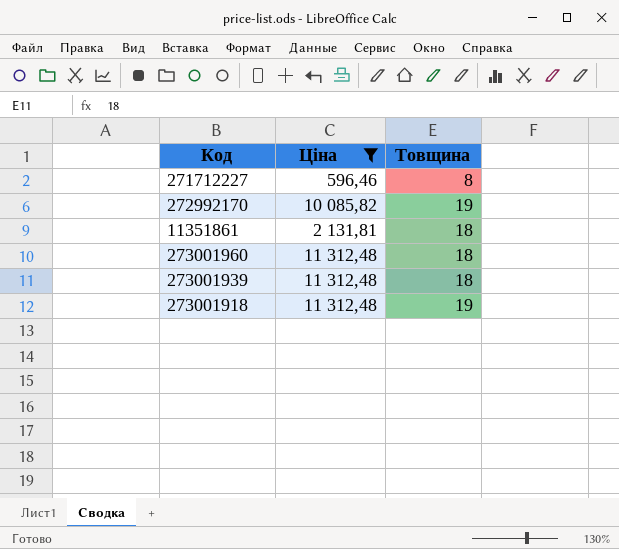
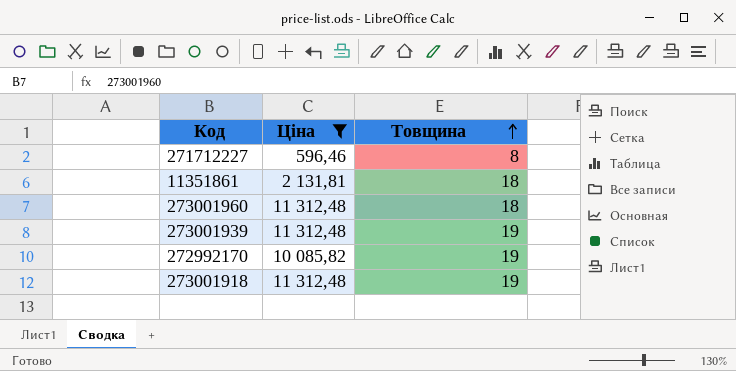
row order: none -> Товщина ascending
273001939 | Товщина: 18 -> 19

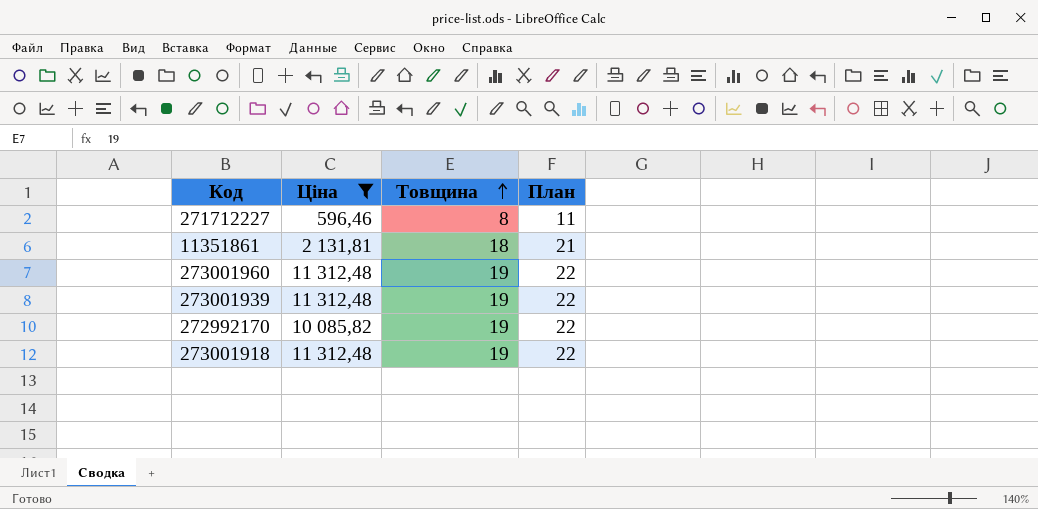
column План | formula: none -> [Товщина] + 3
273001960 | Товщина: 18 -> 19

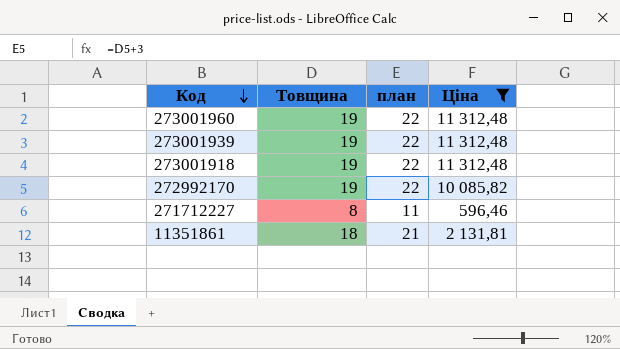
row order: Товщина ascending -> Код descending
column name: План -> план
column Ціна | position: 2 -> 4

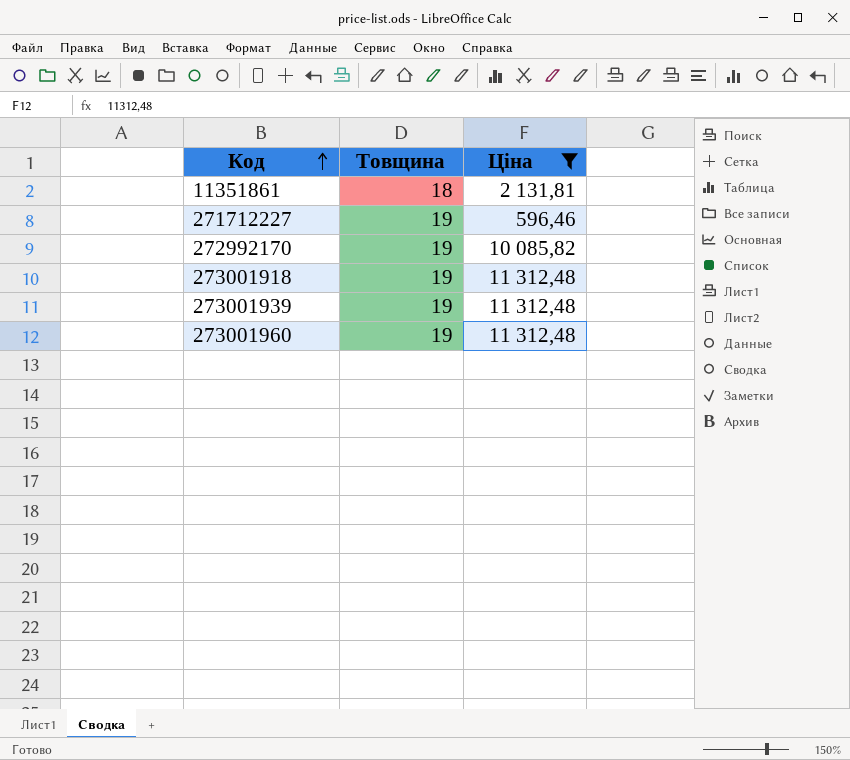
row order: Код descending -> Код ascending
column план | formula: [Товщина] + 3 -> none
271712227 | Товщина: 8 -> 19

